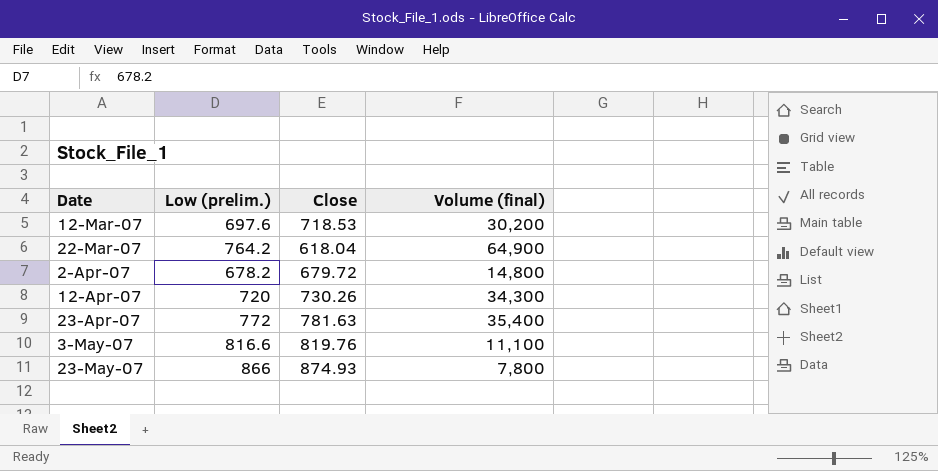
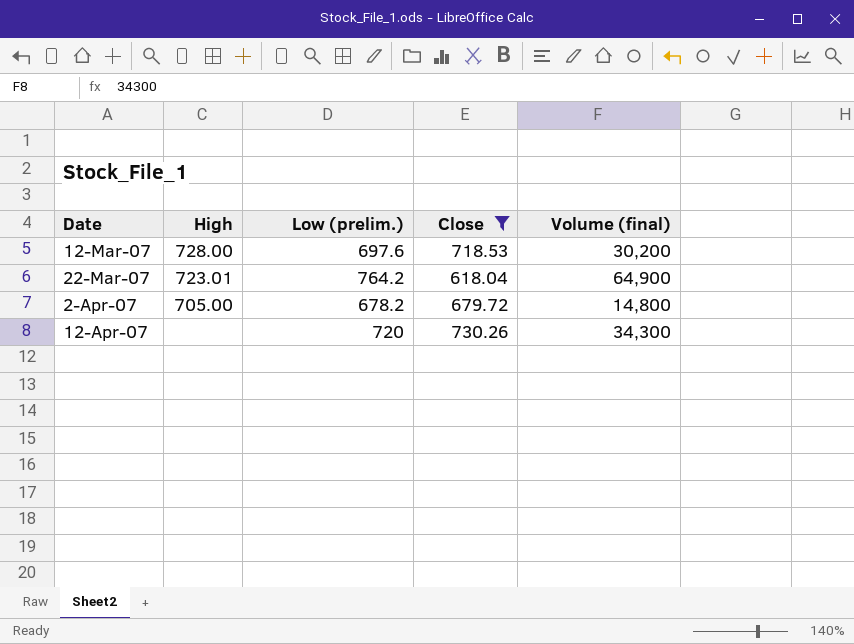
filter: none -> Close <= 730.26
column High | position: none -> 2

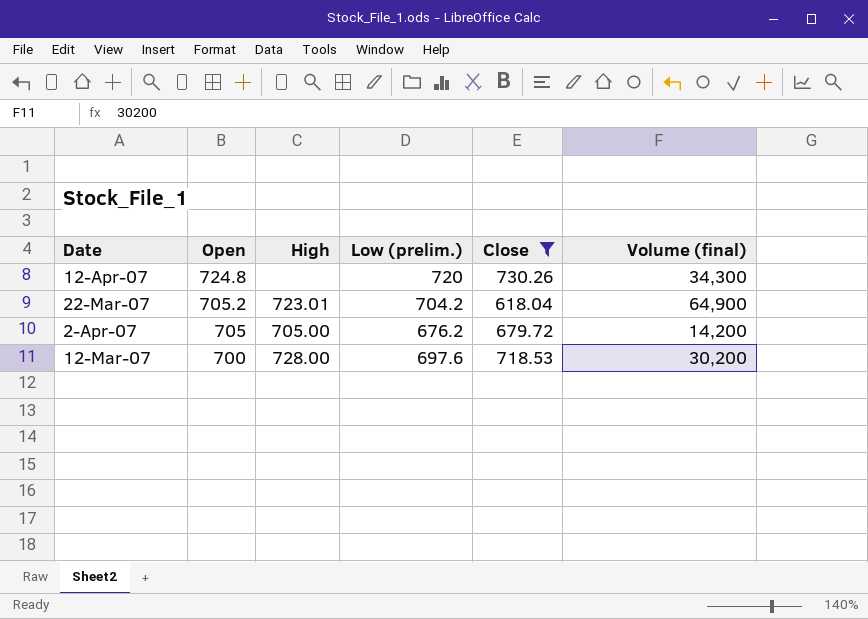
row order: Date ascending -> Open descending
column Open | position: none -> 2
22-Mar-07 | Low (prelim.): 764.2 -> 704.2
2-Apr-07 | Low (prelim.): 678.2 -> 676.2
2-Apr-07 | Volume (final): 14,800 -> 14,200

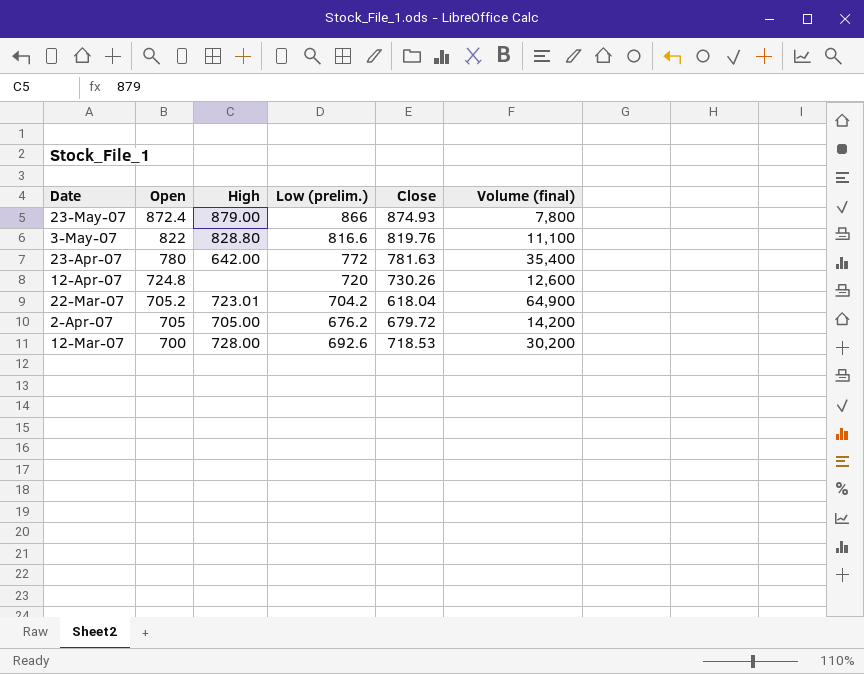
filter: Close <= 730.26 -> none
12-Apr-07 | Volume (final): 34,300 -> 12,600
12-Mar-07 | Low (prelim.): 697.6 -> 692.6

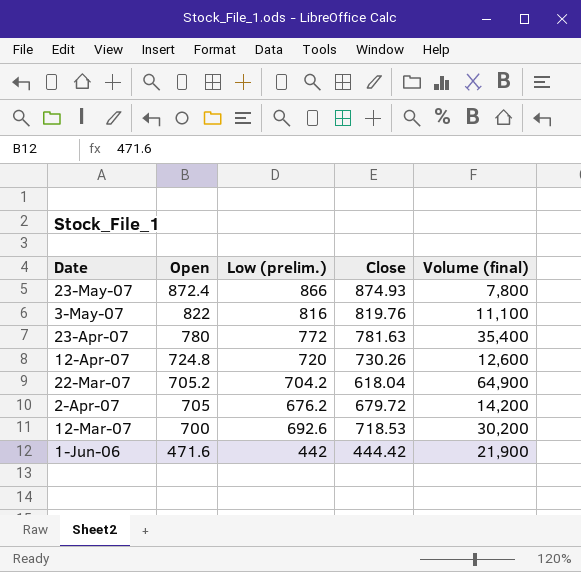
column High | position: 3 -> none
3-May-07 | Low (prelim.): 816.6 -> 816
row 1-Jun-06: none -> 471.6 | 442 | 444.42 | 21,900

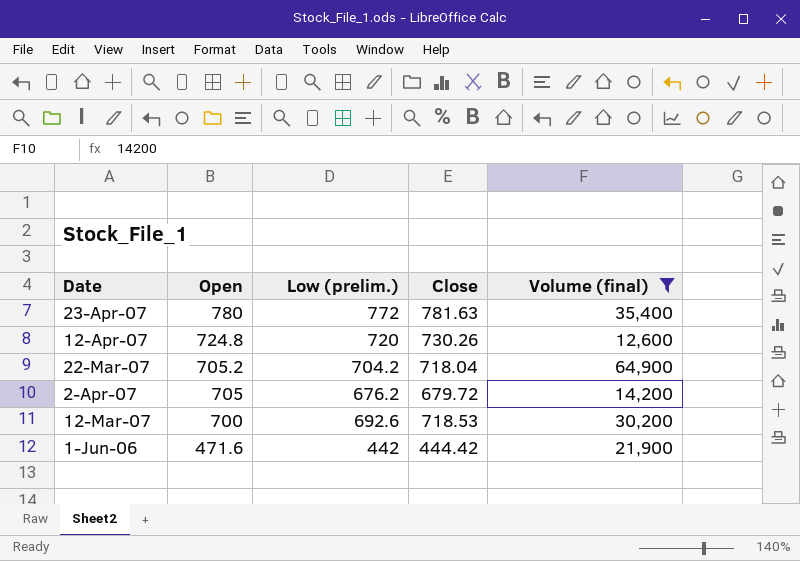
filter: none -> Volume (final) >= 12,600
22-Mar-07 | Close: 618.04 -> 718.04

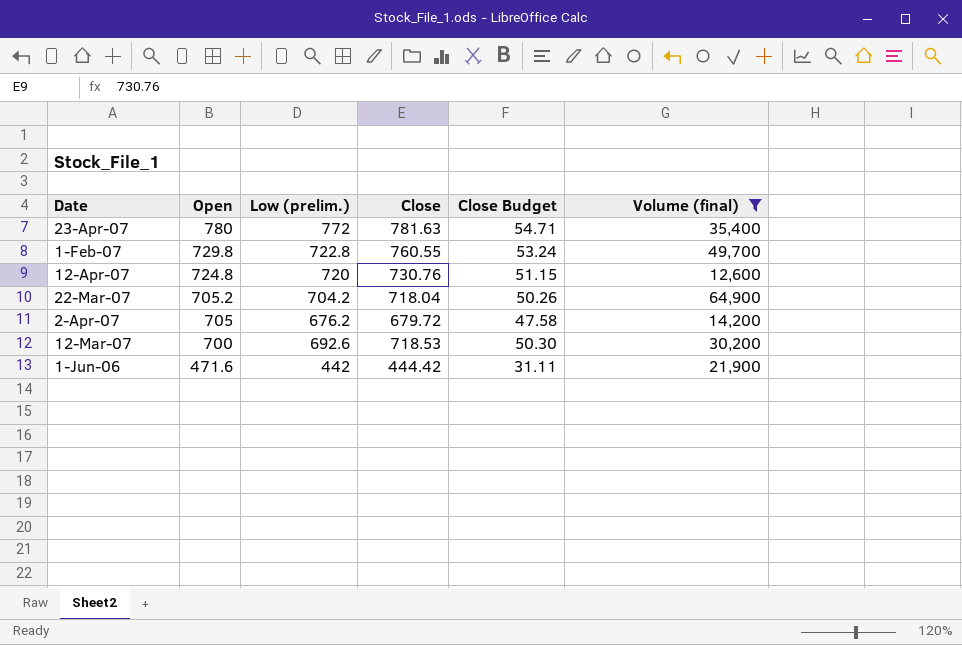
column Close Budget | formula: none -> [Close] * 0.07
row 1-Feb-07: none -> 729.8 | 722.8 | 760.55 | 53.24 | 49,700
12-Apr-07 | Close: 730.26 -> 730.76

